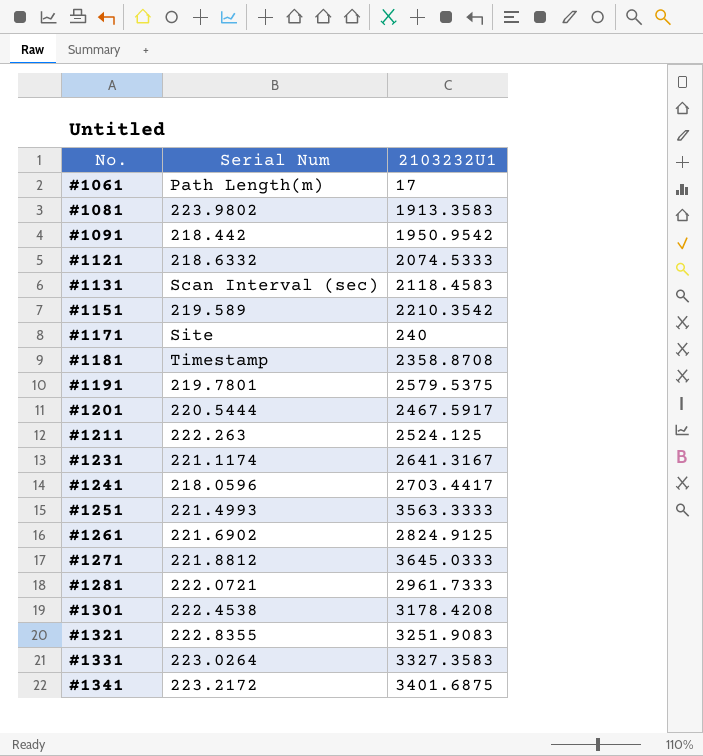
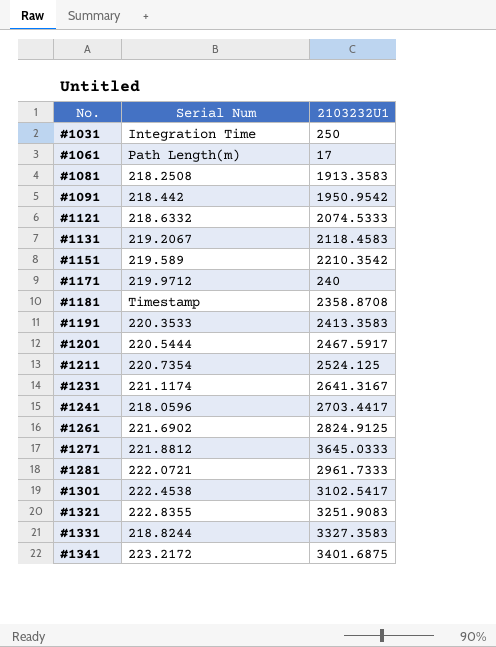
row #1251: 221.4993 | 3563.3333 -> none
row #1031: none -> Integration Time | 250
#1081 | Serial Num: 223.9802 -> 218.2508
#1131 | Serial Num: Scan Interval (sec) -> 219.2067
#1171 | Serial Num: Site -> 219.9712
#1191 | Serial Num: 219.7801 -> 220.3533
#1191 | 2103232U1: 2579.5375 -> 2413.3583
#1211 | Serial Num: 222.263 -> 220.7354
#1301 | 2103232U1: 3178.4208 -> 3102.5417
#1331 | Serial Num: 223.0264 -> 218.8244

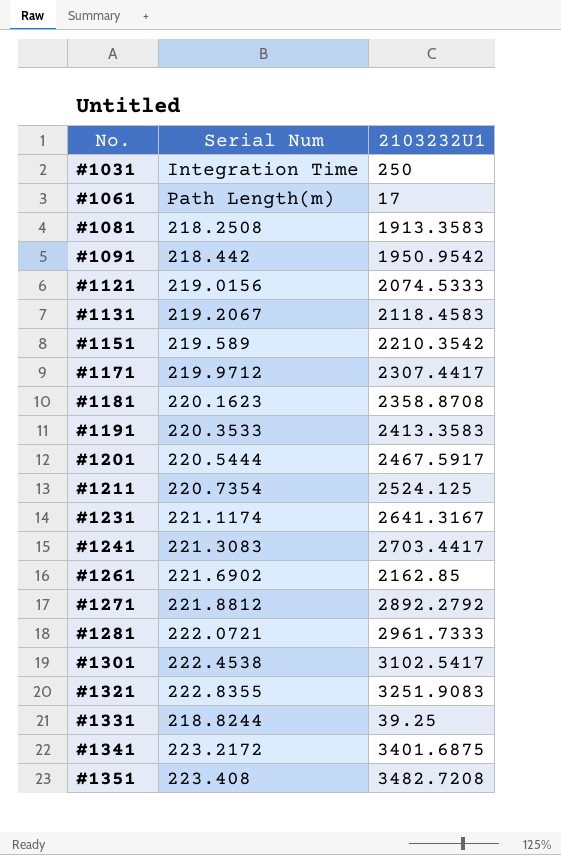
#1121 | Serial Num: 218.6332 -> 219.0156
#1171 | 2103232U1: 240 -> 2307.4417
#1181 | Serial Num: Timestamp -> 220.1623
#1241 | Serial Num: 218.0596 -> 221.3083
#1261 | 2103232U1: 2824.9125 -> 2162.85
#1271 | 2103232U1: 3645.0333 -> 2892.2792
#1331 | 2103232U1: 3327.3583 -> 39.25
row #1351: none -> 223.408 | 3482.7208

